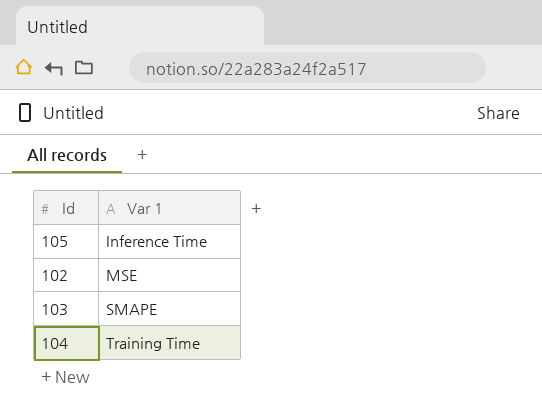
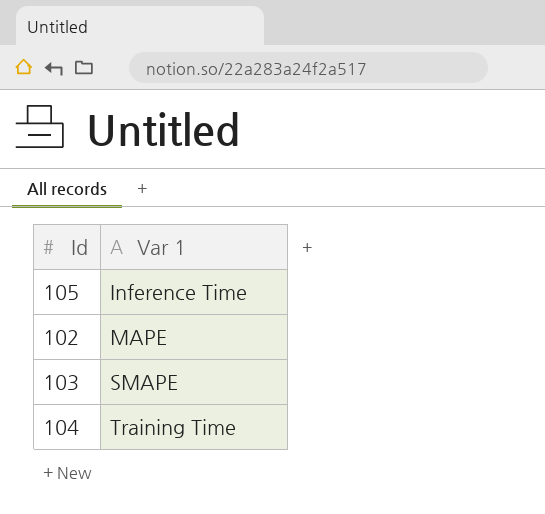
102 | Var 1: MSE -> MAPE

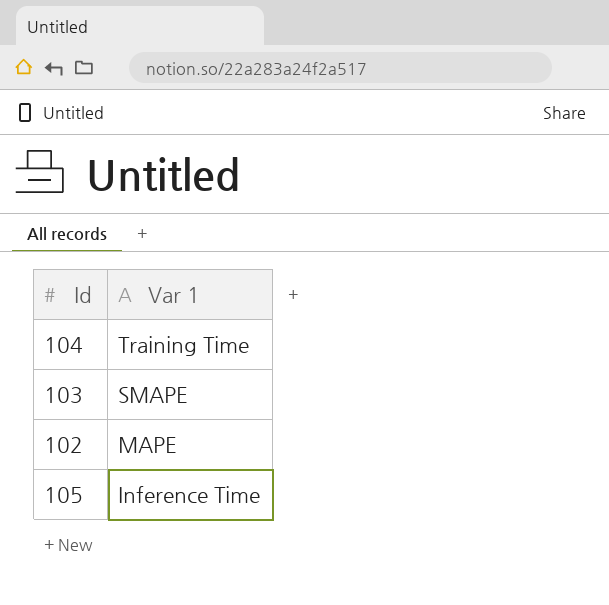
row order: Var 1 ascending -> Var 1 descending

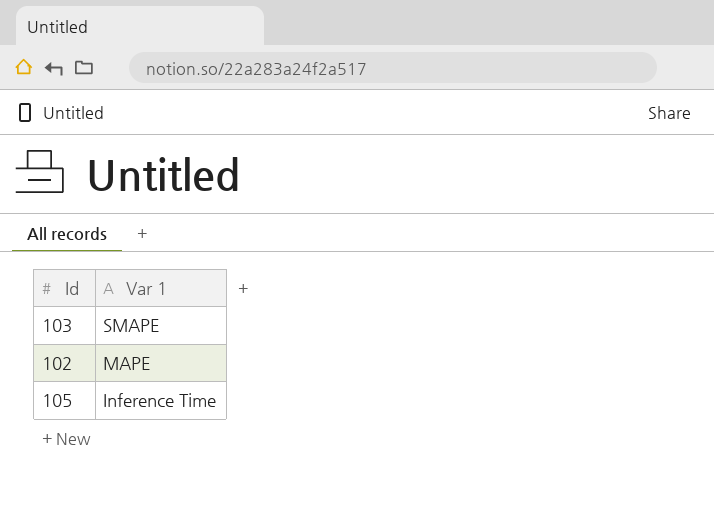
row 104: Training Time -> none

